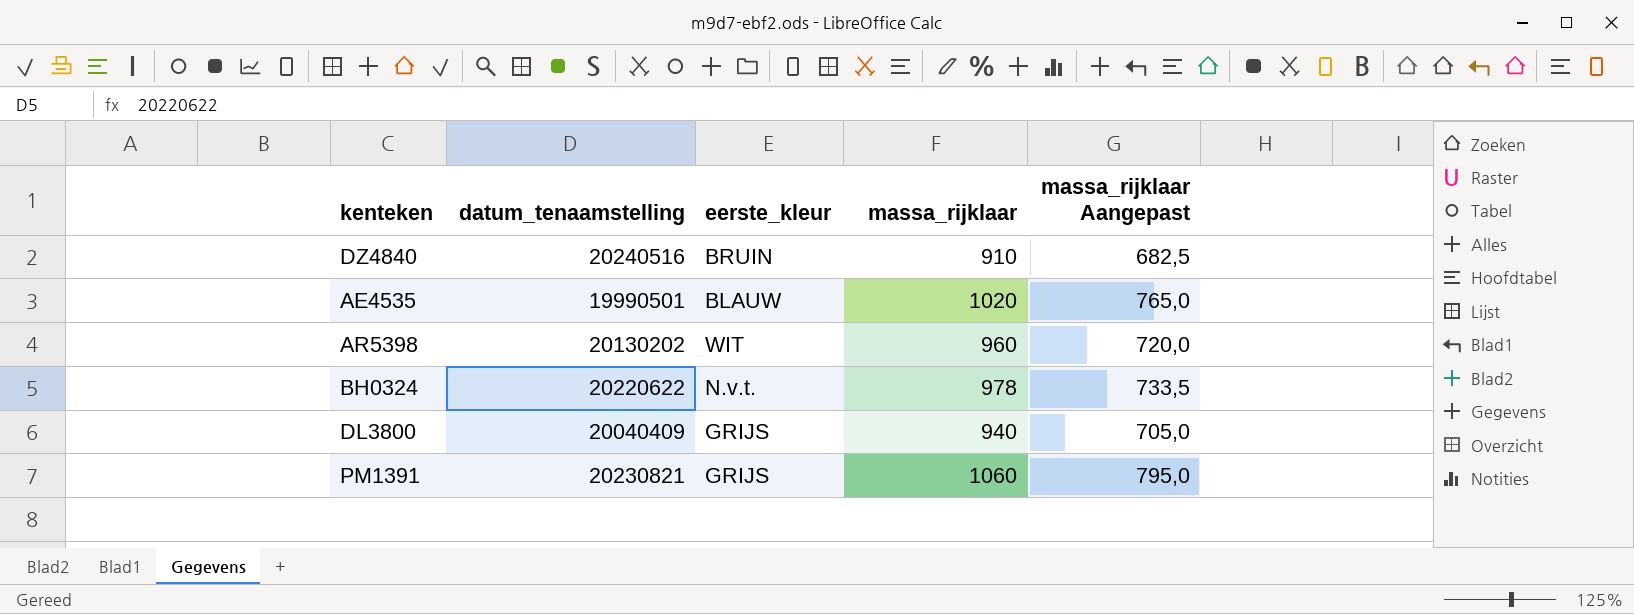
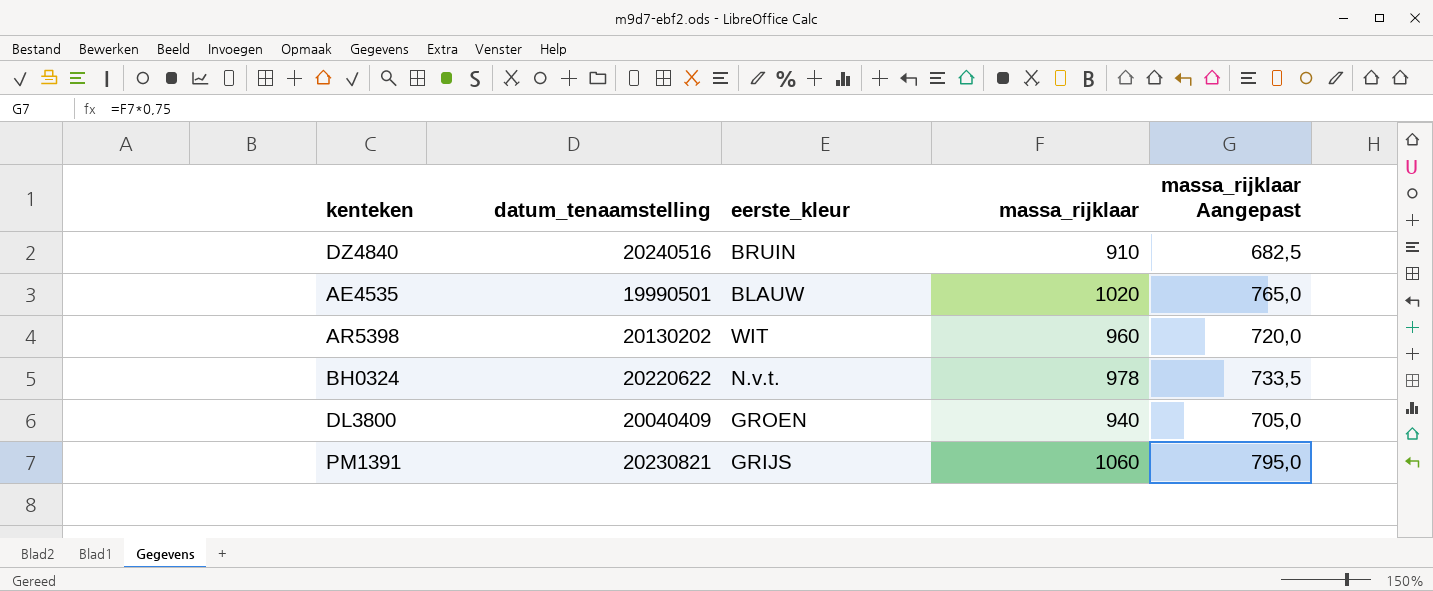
DL3800 | eerste_kleur: GRIJS -> GROEN

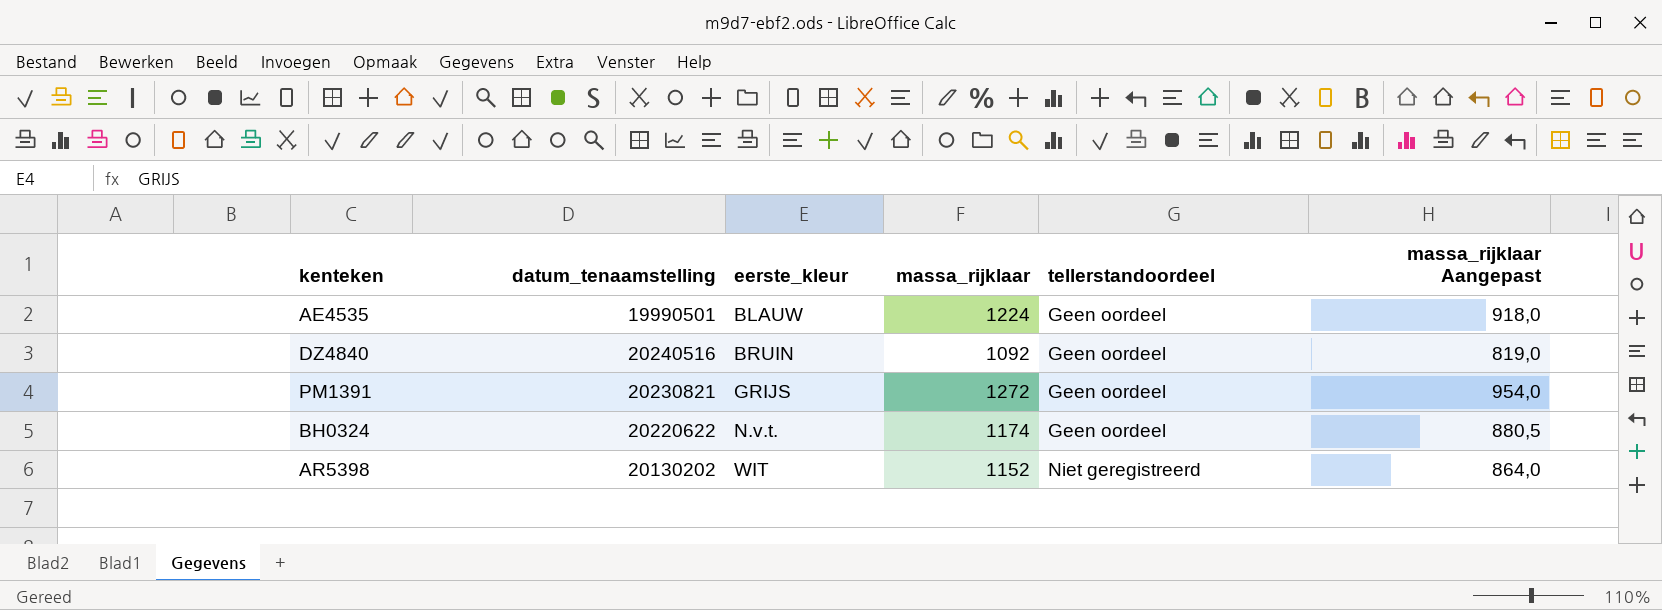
row order: none -> eerste_kleur ascending
column tellerstandoordeel | position: none -> 5
row DL3800: 20040409 | GROEN | 940 | 705,0 -> none
AE4535 | massa_rijklaar: 1020 -> 1224
AE4535 | massa_rijklaar Aangepast: 765,0 -> 918,0
DZ4840 | massa_rijklaar: 910 -> 1092
DZ4840 | massa_rijklaar Aangepast: 682,5 -> 819,0
PM1391 | massa_rijklaar: 1060 -> 1272
PM1391 | massa_rijklaar Aangepast: 795,0 -> 954,0
BH0324 | massa_rijklaar: 978 -> 1174
BH0324 | massa_rijklaar Aangepast: 733,5 -> 880,5
AR5398 | massa_rijklaar: 960 -> 1152
AR5398 | massa_rijklaar Aangepast: 720,0 -> 864,0

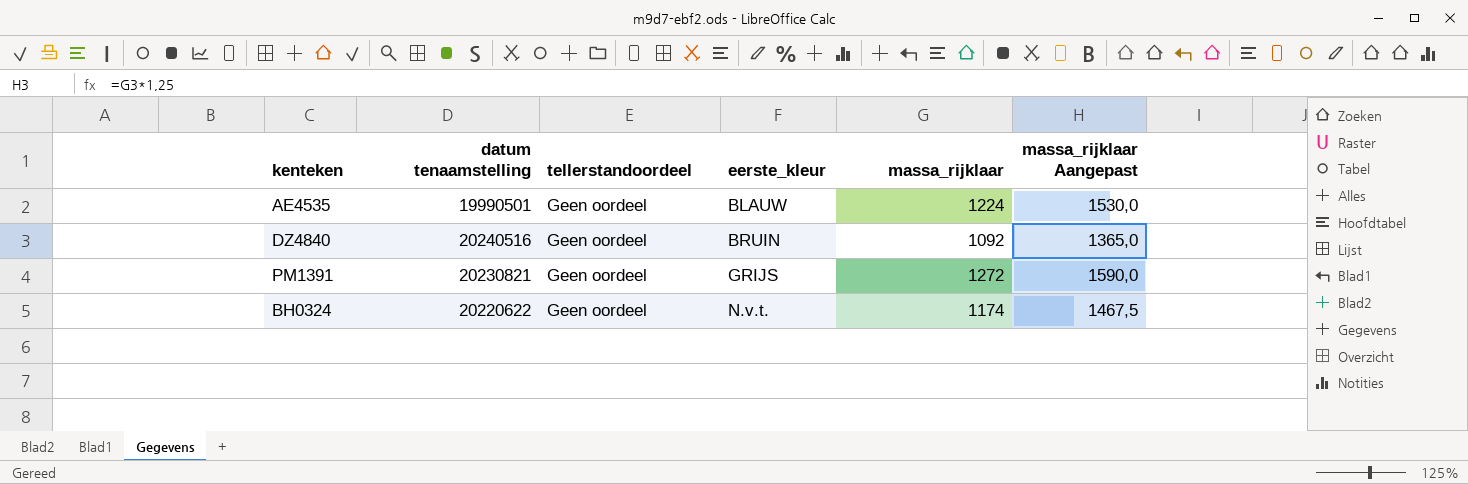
column name: datum_tenaamstelling -> datum tenaamstelling
column tellerstandoordeel | position: 5 -> 3
column massa_rijklaar Aangepast | formula: [massa_rijklaar] * 0,75 -> [massa_rijklaar] * 1,25
row AR5398: 20130202 | WIT | 1152 | Niet geregistreerd | 864,0 -> none

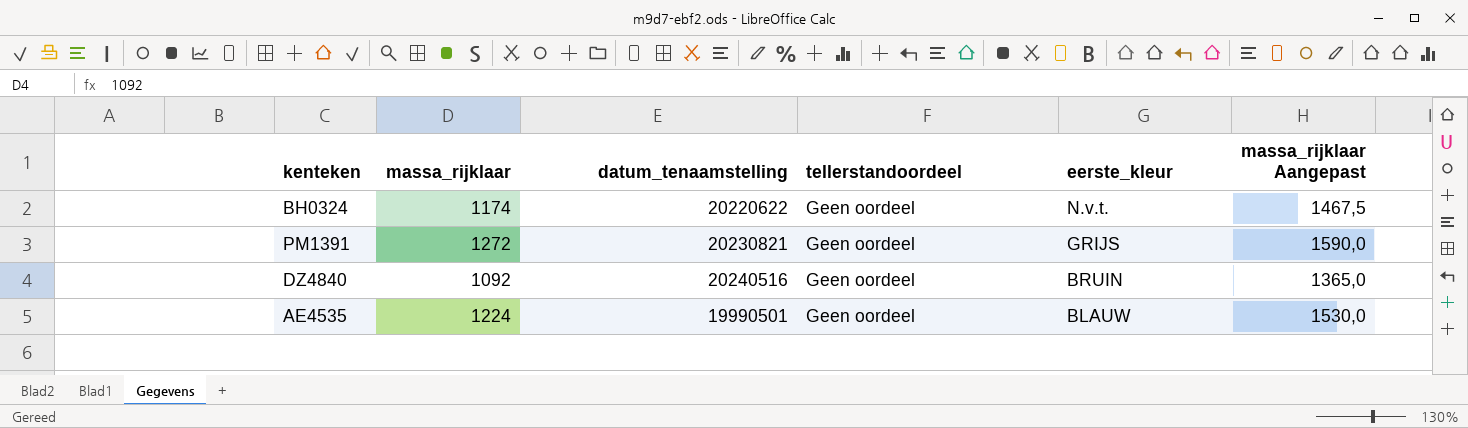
row order: eerste_kleur ascending -> eerste_kleur descending
column massa_rijklaar | position: 5 -> 2
column name: datum tenaamstelling -> datum_tenaamstelling

